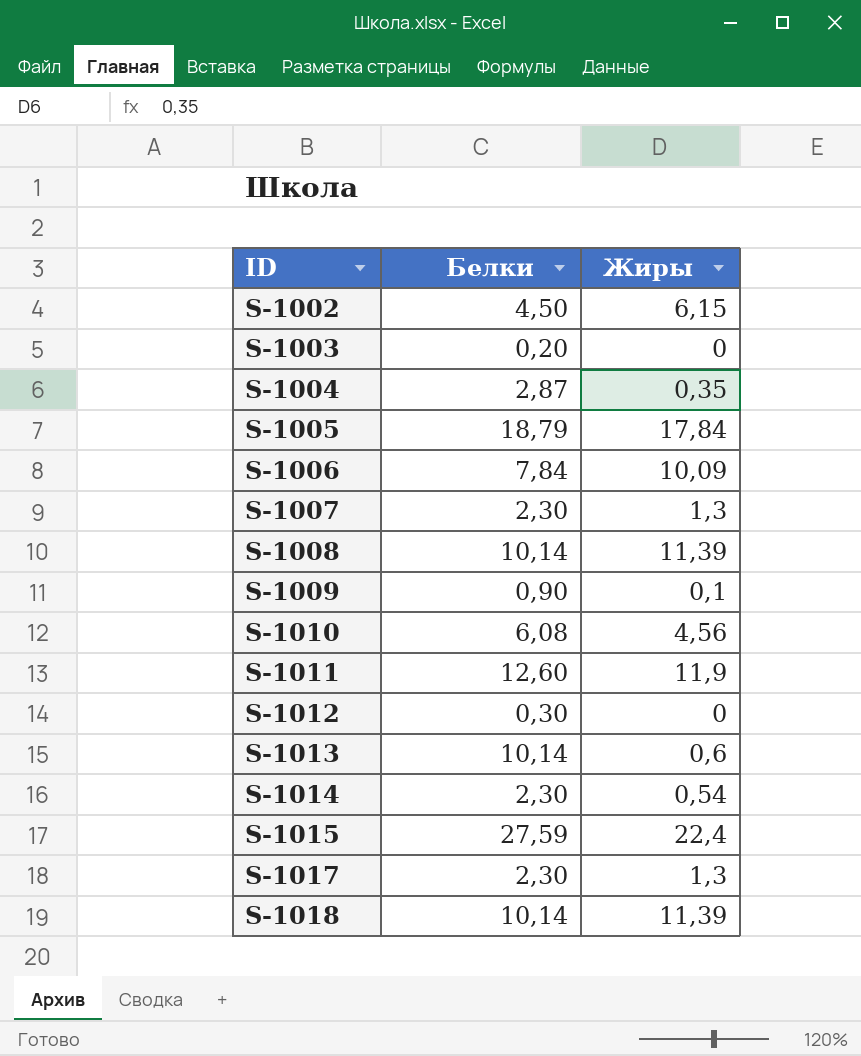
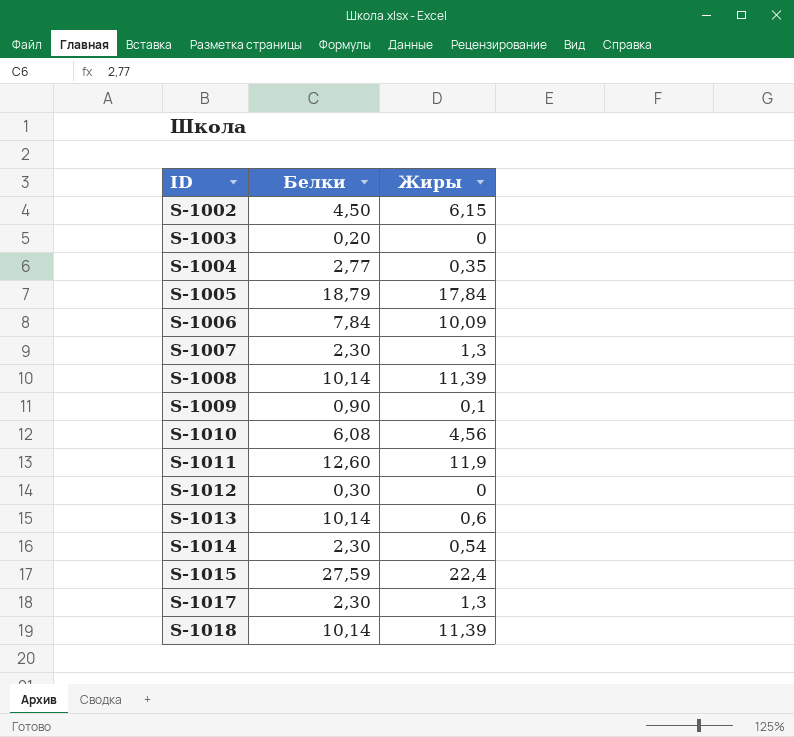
S-1004 | Белки: 2,87 -> 2,77

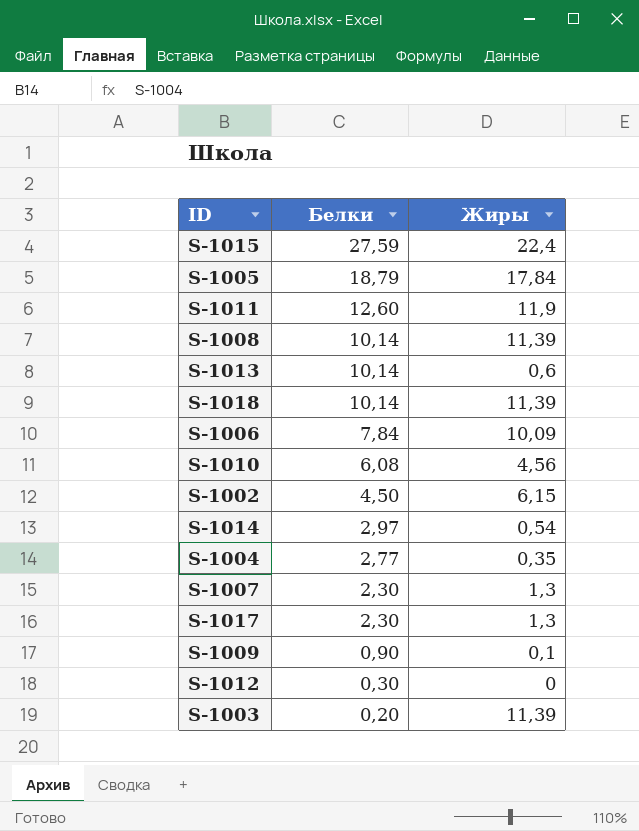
row order: ID ascending -> Белки descending
S-1014 | Белки: 2,30 -> 2,97
S-1003 | Жиры: 0 -> 11,39

